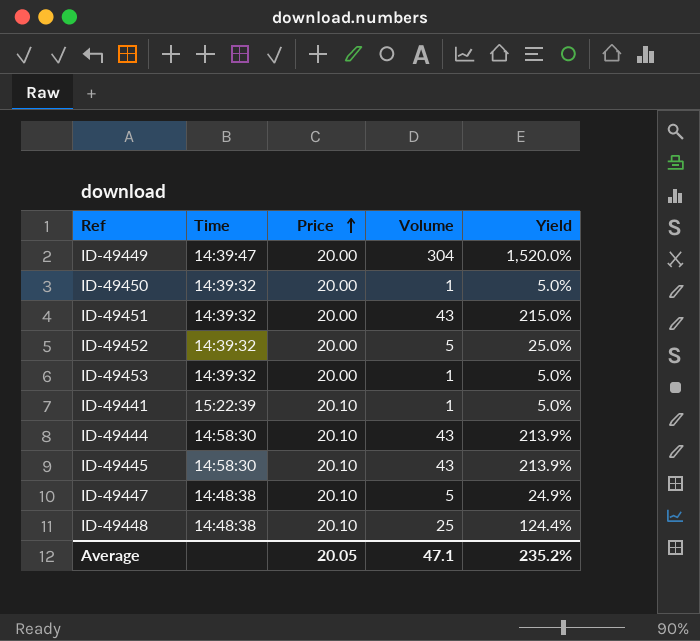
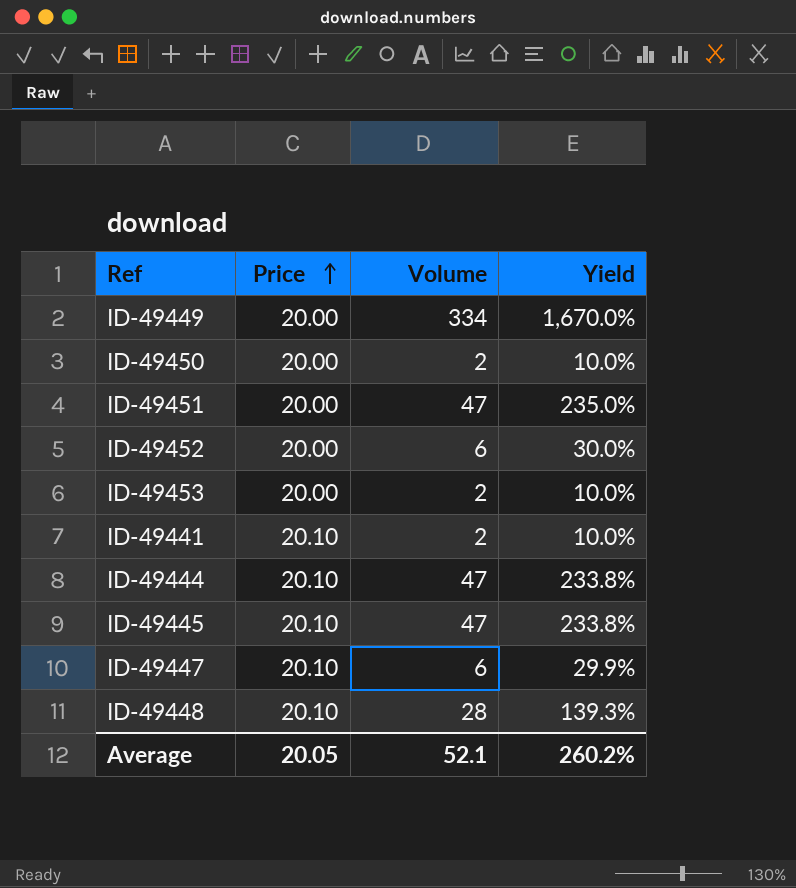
column Time | position: 2 -> none
ID-49449 | Volume: 304 -> 334
ID-49449 | Yield: 1,520.0% -> 1,670.0%
ID-49450 | Volume: 1 -> 2
ID-49450 | Yield: 5.0% -> 10.0%
ID-49451 | Volume: 43 -> 47
ID-49451 | Yield: 215.0% -> 235.0%
ID-49452 | Volume: 5 -> 6
ID-49452 | Yield: 25.0% -> 30.0%
ID-49453 | Volume: 1 -> 2
ID-49453 | Yield: 5.0% -> 10.0%
ID-49441 | Volume: 1 -> 2
ID-49441 | Yield: 5.0% -> 10.0%
ID-49444 | Volume: 43 -> 47
ID-49444 | Yield: 213.9% -> 233.8%
ID-49445 | Volume: 43 -> 47
ID-49445 | Yield: 213.9% -> 233.8%
ID-49447 | Volume: 5 -> 6
ID-49447 | Yield: 24.9% -> 29.9%
ID-49448 | Volume: 25 -> 28
ID-49448 | Yield: 124.4% -> 139.3%
Average | Volume: 47.1 -> 52.1
Average | Yield: 235.2% -> 260.2%

